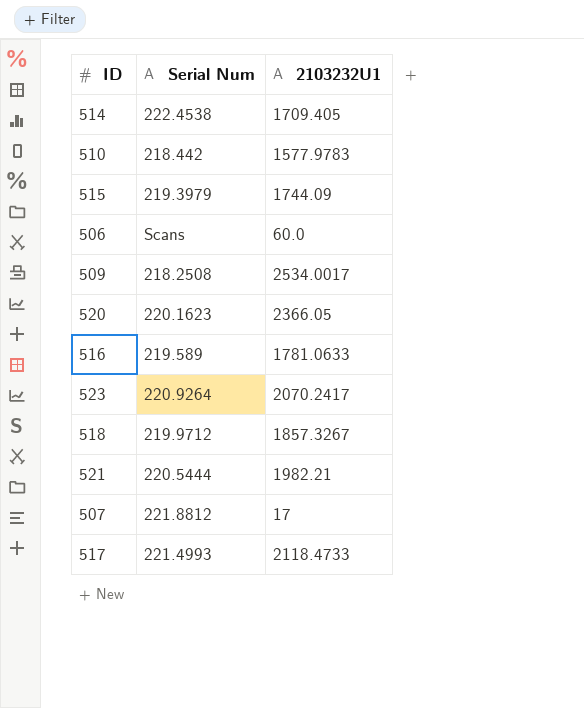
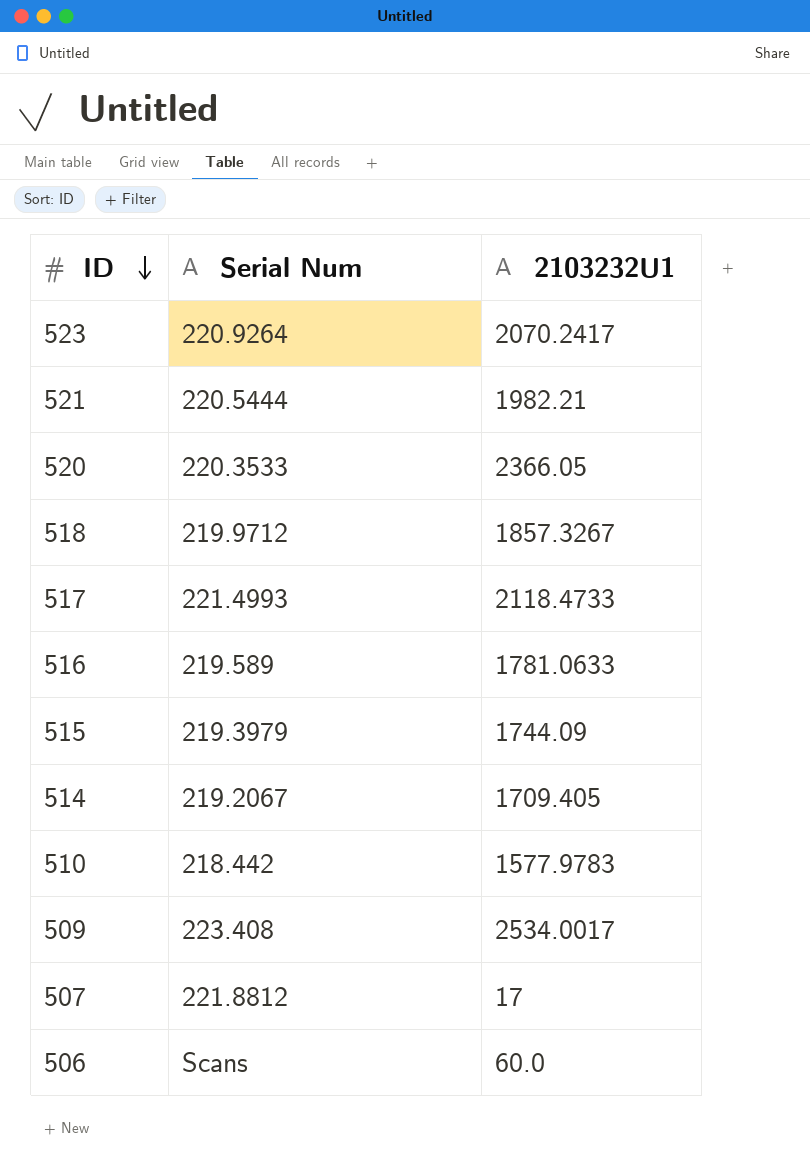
row order: none -> ID descending
520 | Serial Num: 220.1623 -> 220.3533
514 | Serial Num: 222.4538 -> 219.2067
509 | Serial Num: 218.2508 -> 223.408

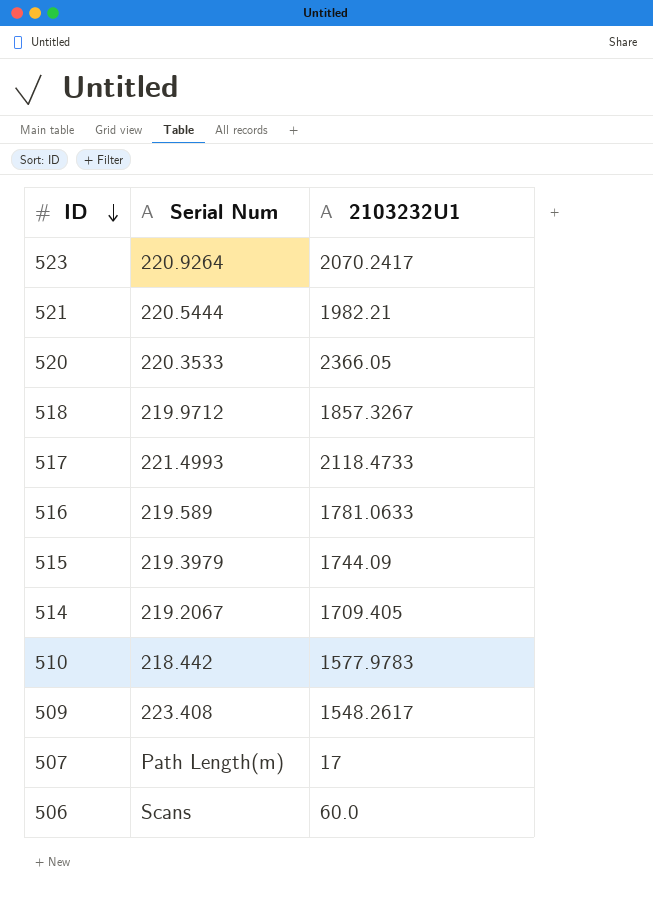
509 | 2103232U1: 2534.0017 -> 1548.2617
507 | Serial Num: 221.8812 -> Path Length(m)

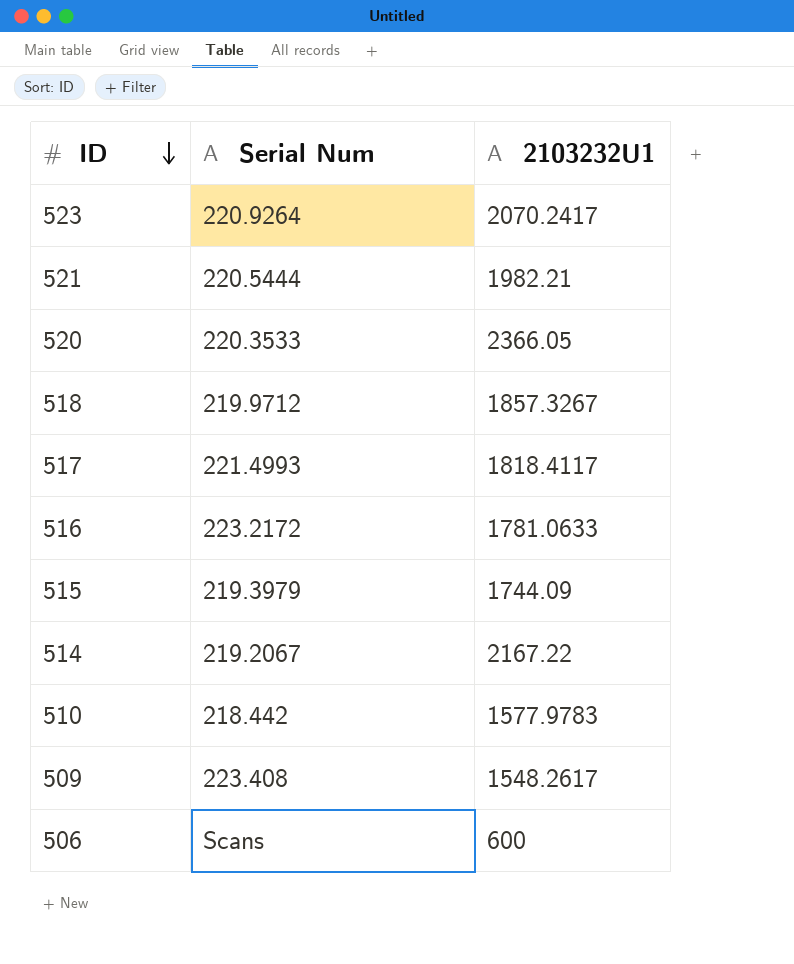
row 507: Path Length(m) | 17 -> none
517 | 2103232U1: 2118.4733 -> 1818.4117
516 | Serial Num: 219.589 -> 223.2172
514 | 2103232U1: 1709.405 -> 2167.22
506 | 2103232U1: 60.0 -> 600

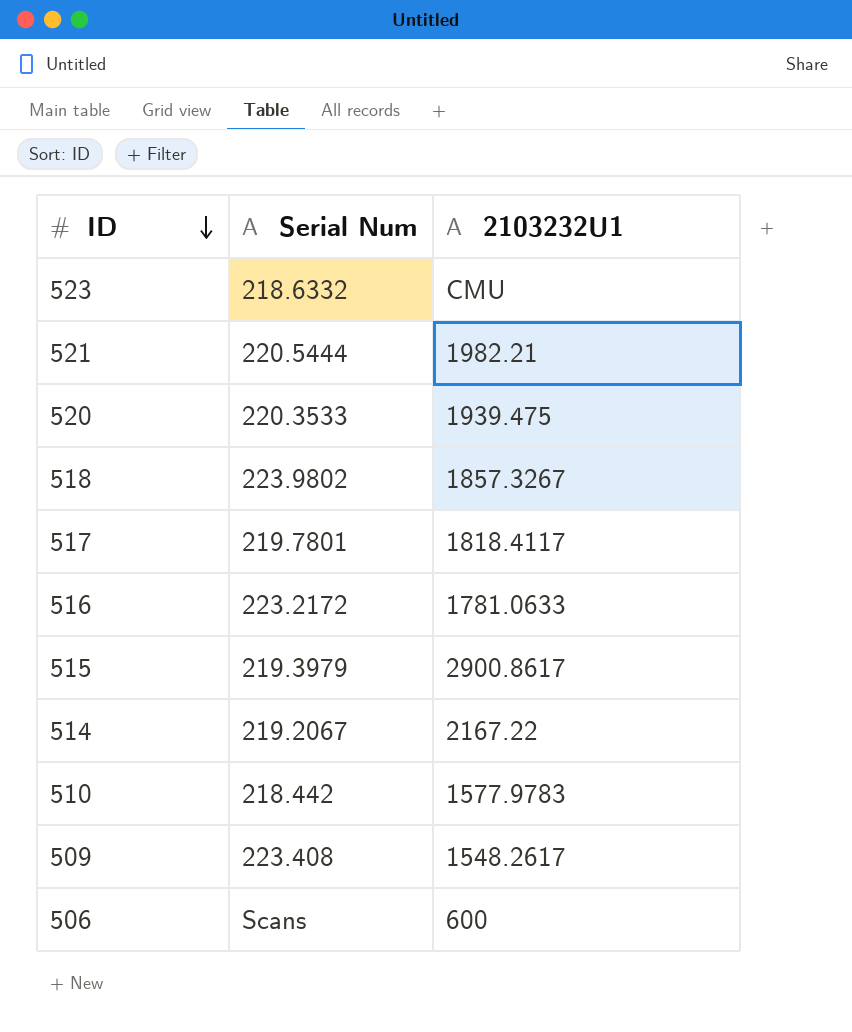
523 | Serial Num: 220.9264 -> 218.6332
523 | 2103232U1: 2070.2417 -> CMU
520 | 2103232U1: 2366.05 -> 1939.475
518 | Serial Num: 219.9712 -> 223.9802
517 | Serial Num: 221.4993 -> 219.7801
515 | 2103232U1: 1744.09 -> 2900.8617

